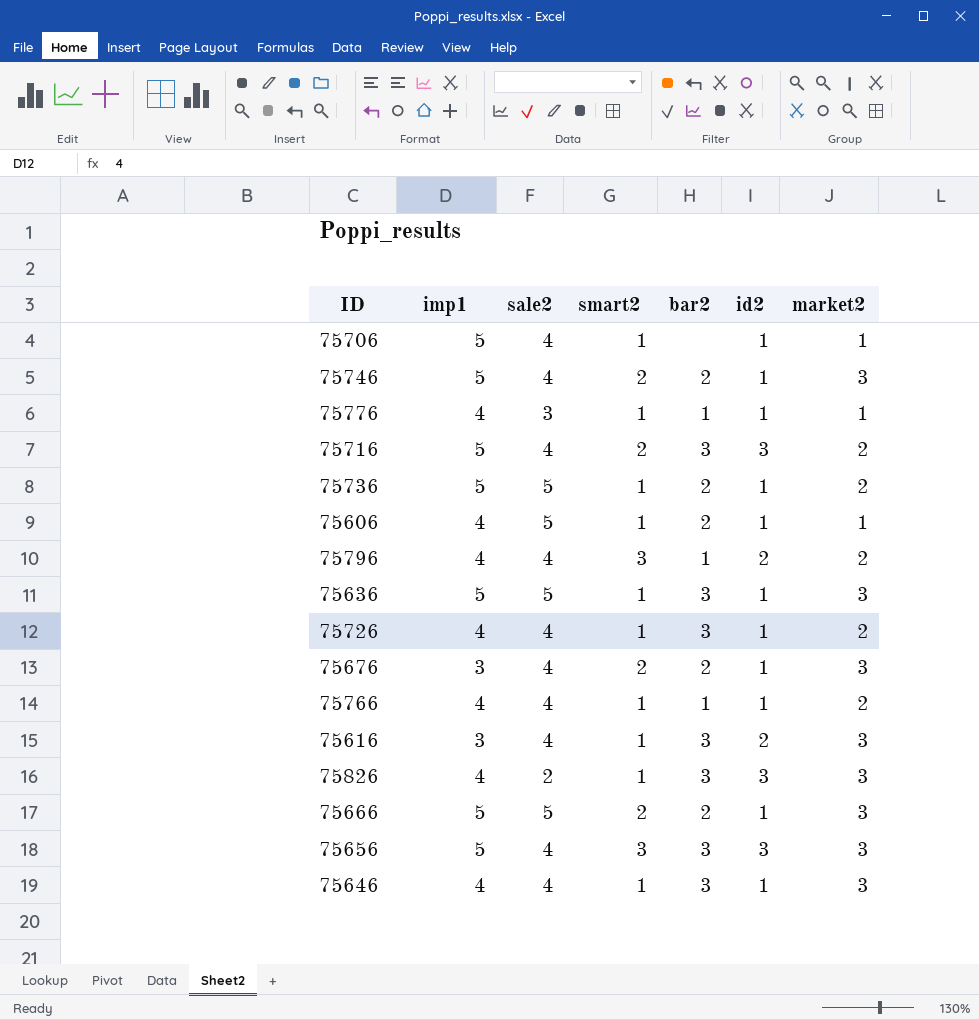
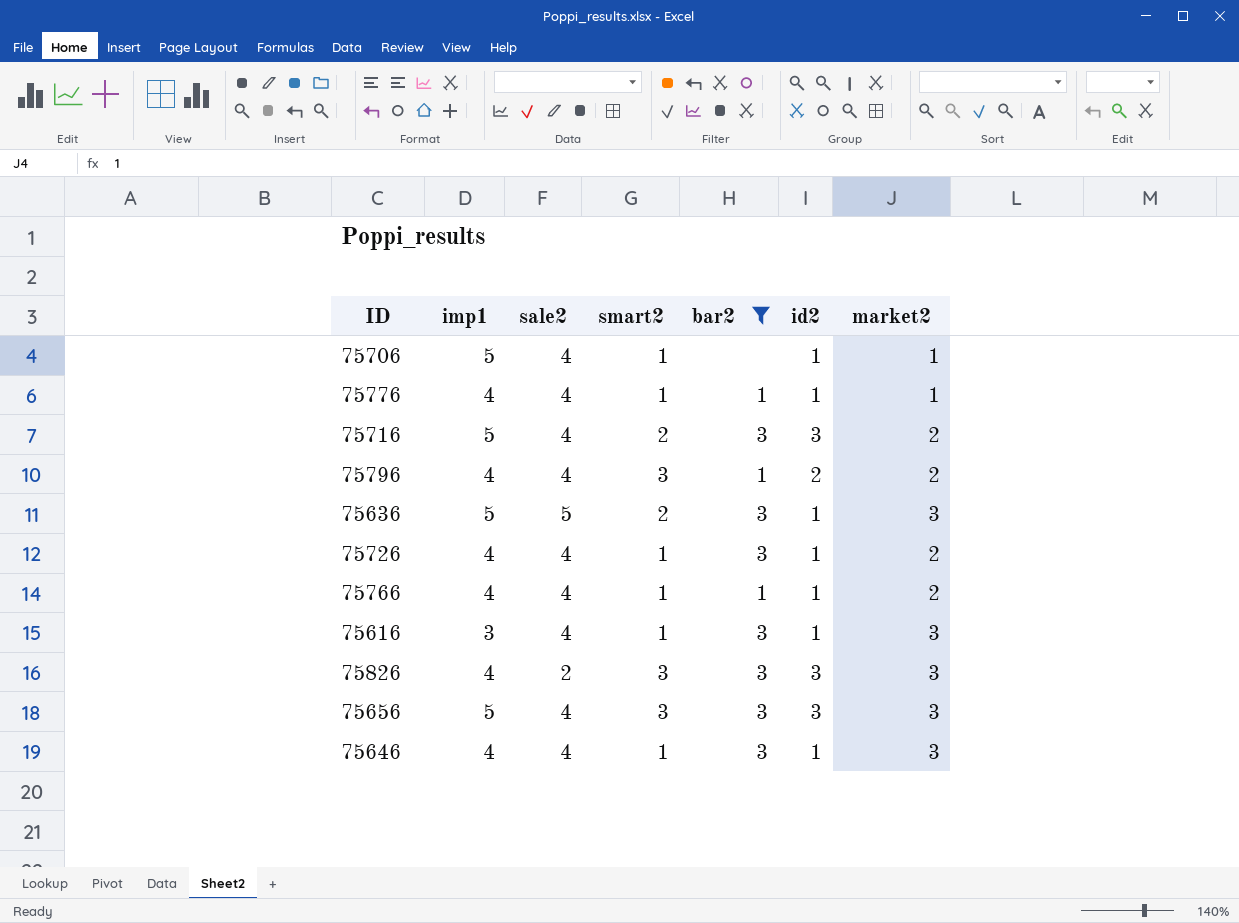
filter: none -> bar2 != 2
75776 | sale2: 3 -> 4
75636 | smart2: 1 -> 2
75616 | id2: 2 -> 1
75826 | smart2: 1 -> 3

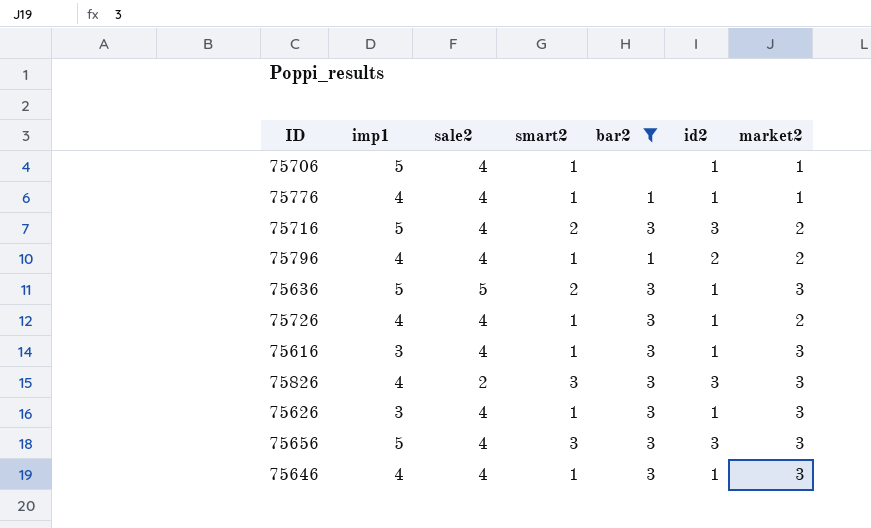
row 75766: 4 | 4 | 1 | 1 | 1 | 2 -> none
75796 | smart2: 3 -> 1
row 75626: none -> 3 | 4 | 1 | 3 | 1 | 3

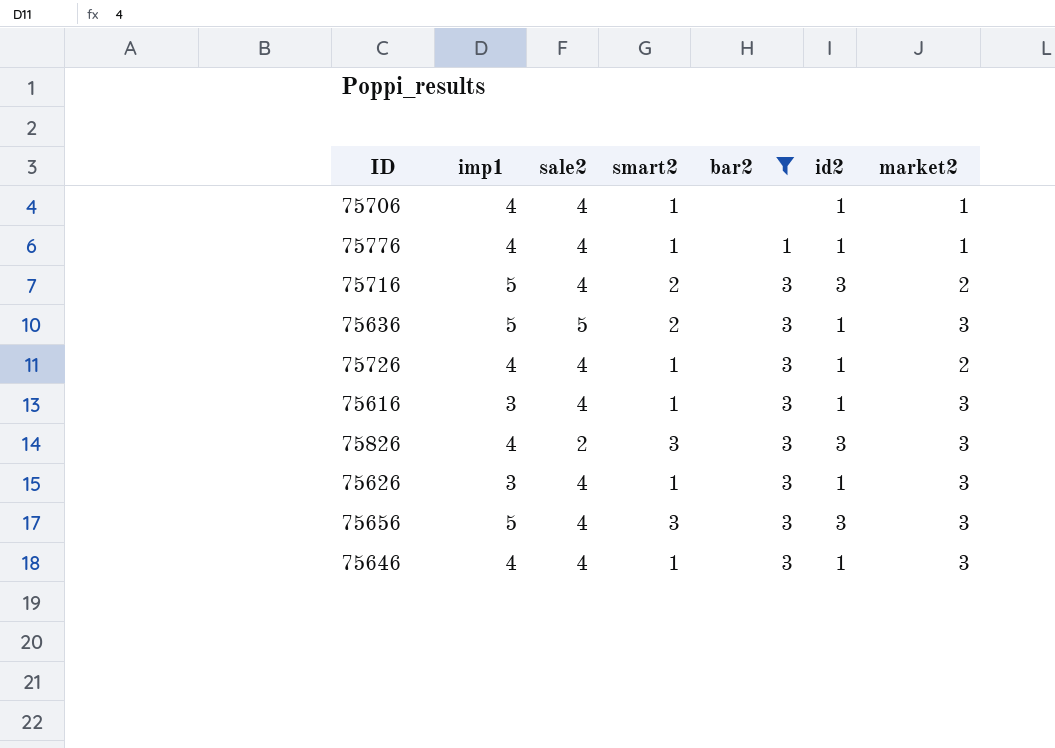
row 75796: 4 | 4 | 1 | 1 | 2 | 2 -> none
75706 | imp1: 5 -> 4

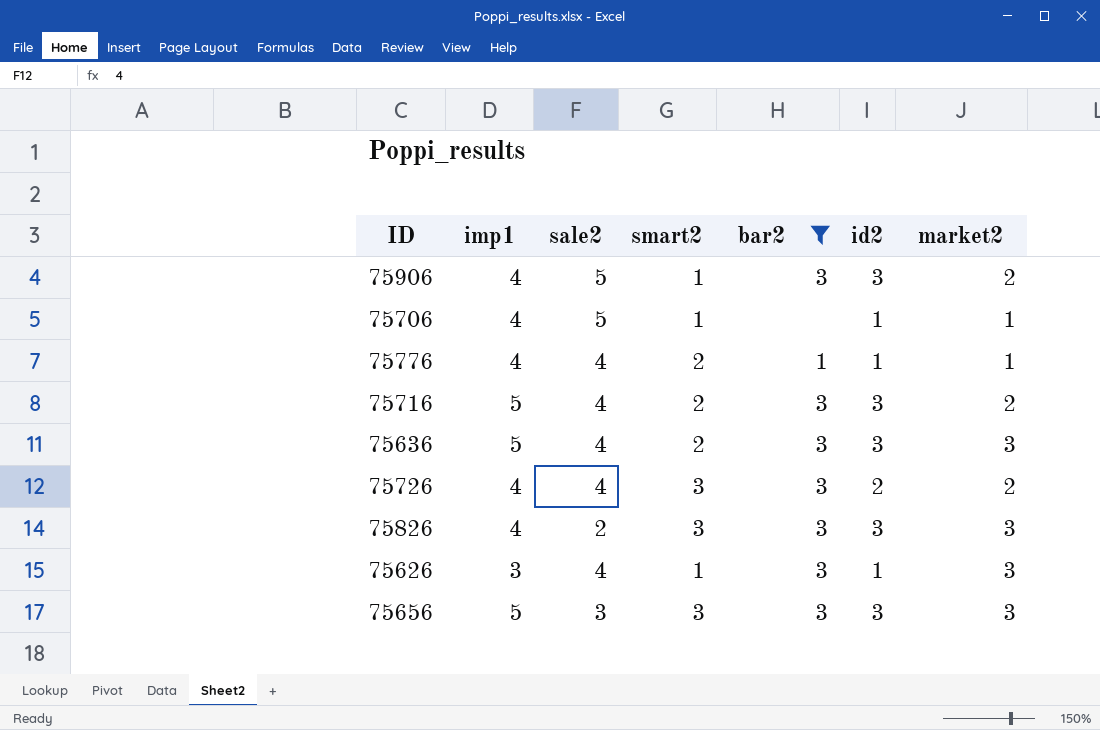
row 75616: 3 | 4 | 1 | 3 | 1 | 3 -> none
row 75646: 4 | 4 | 1 | 3 | 1 | 3 -> none
row 75906: none -> 4 | 5 | 1 | 3 | 3 | 2
75706 | sale2: 4 -> 5
75776 | smart2: 1 -> 2
75636 | sale2: 5 -> 4
75636 | id2: 1 -> 3
75726 | smart2: 1 -> 3
75726 | id2: 1 -> 2
75656 | sale2: 4 -> 3

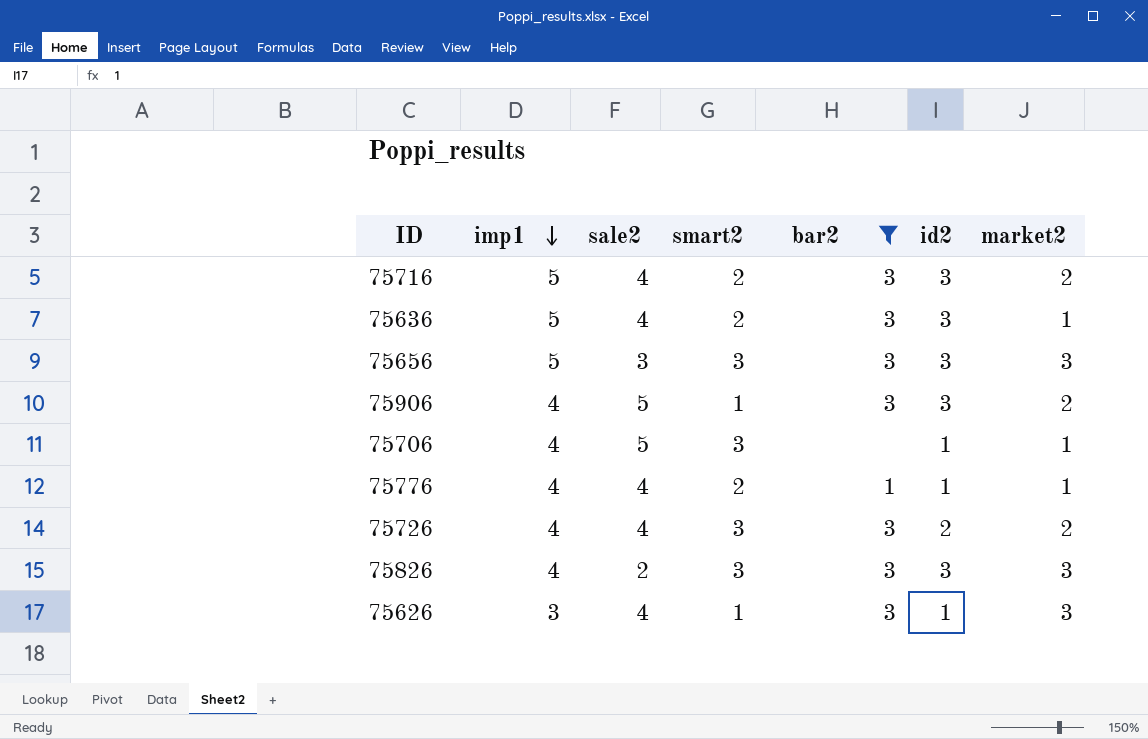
row order: none -> imp1 descending
75636 | market2: 3 -> 1
75706 | smart2: 1 -> 3

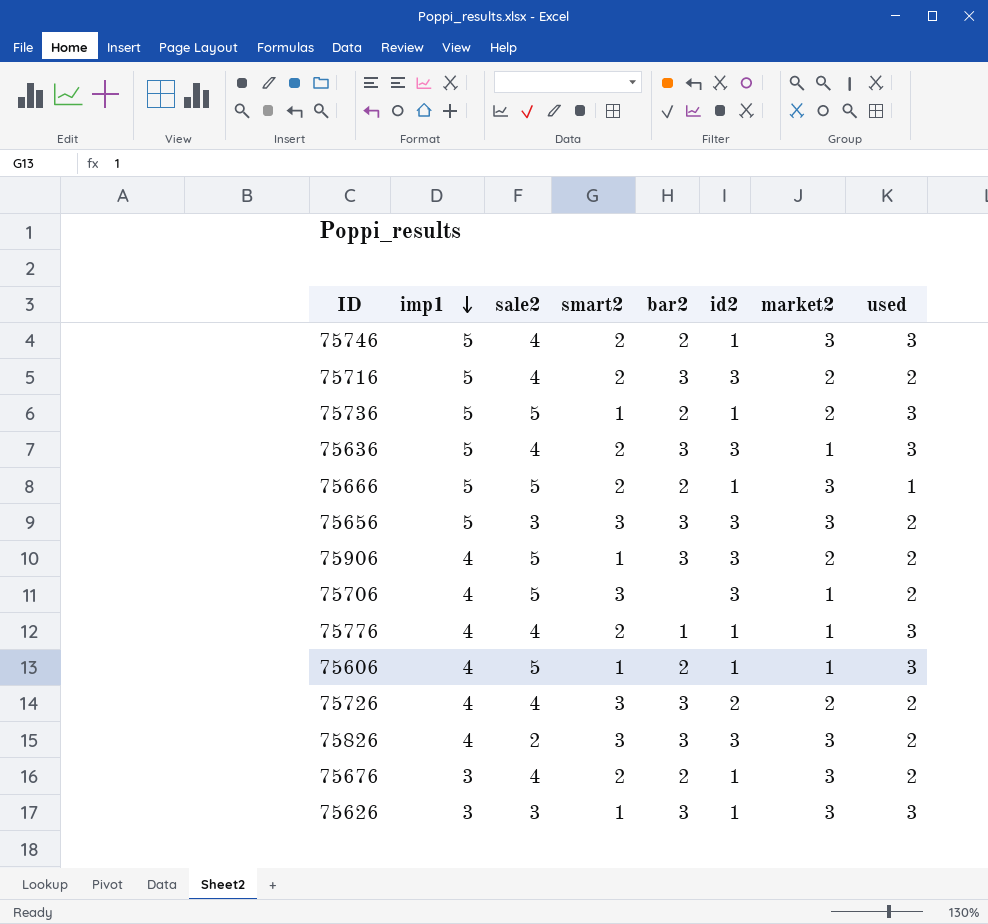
filter: bar2 != 2 -> none
column used | position: none -> 8
75706 | id2: 1 -> 3
75626 | sale2: 4 -> 3

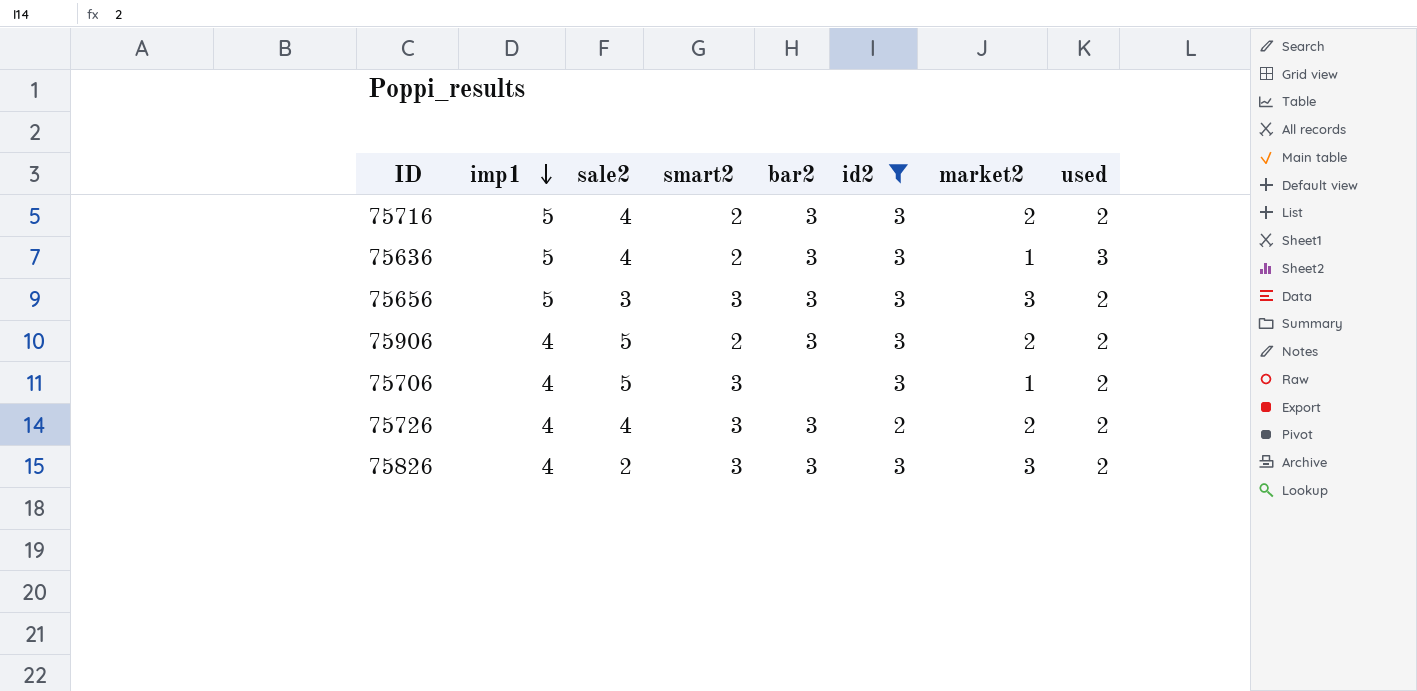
filter: none -> id2 != 1
75906 | smart2: 1 -> 2

